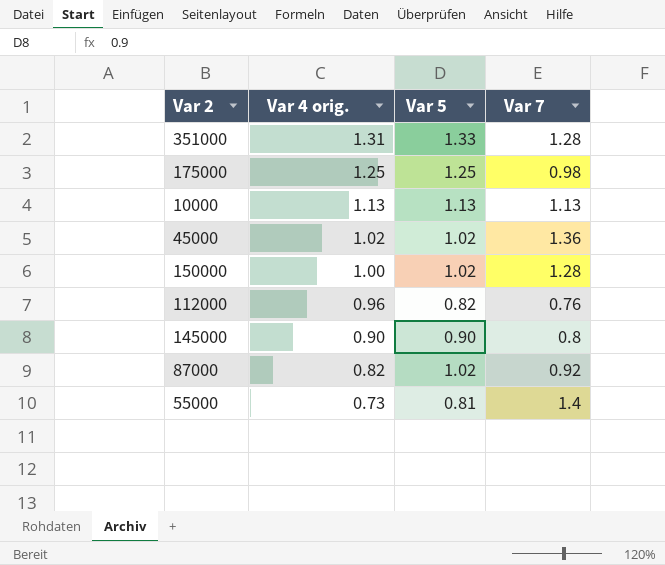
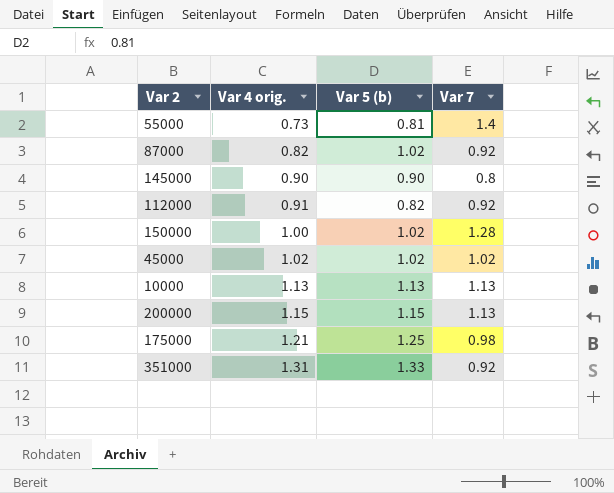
row order: Var 4 orig. descending -> Var 4 orig. ascending
column name: Var 5 -> Var 5 (b)
112000 | Var 4 orig.: 0.96 -> 0.91
112000 | Var 7: 0.76 -> 0.92
45000 | Var 7: 1.36 -> 1.02
row 200000: none -> 1.15 | 1.15 | 1.13
175000 | Var 4 orig.: 1.25 -> 1.21
351000 | Var 7: 1.28 -> 0.92

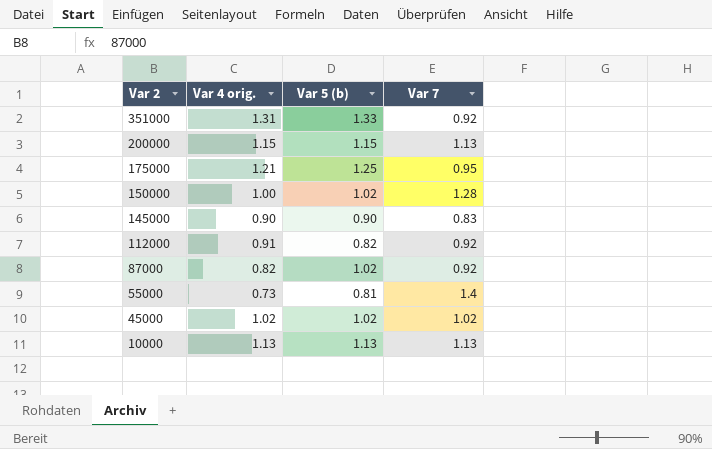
row order: Var 4 orig. ascending -> Var 2 descending
175000 | Var 7: 0.98 -> 0.95
145000 | Var 7: 0.8 -> 0.83

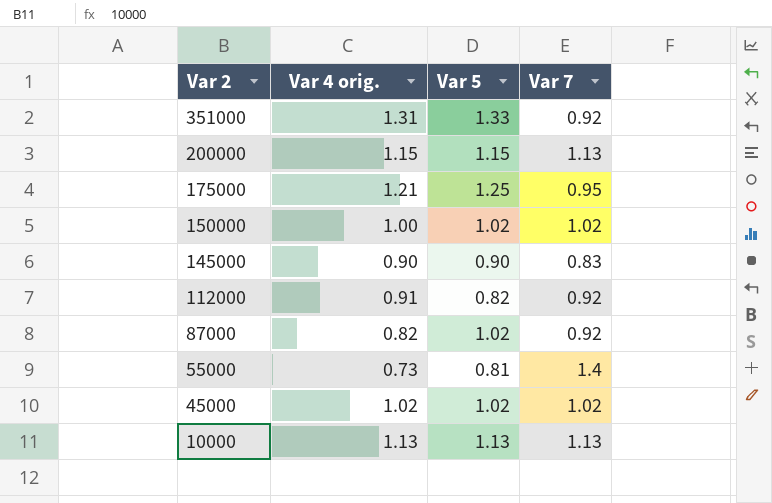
column name: Var 5 (b) -> Var 5
150000 | Var 7: 1.28 -> 1.02

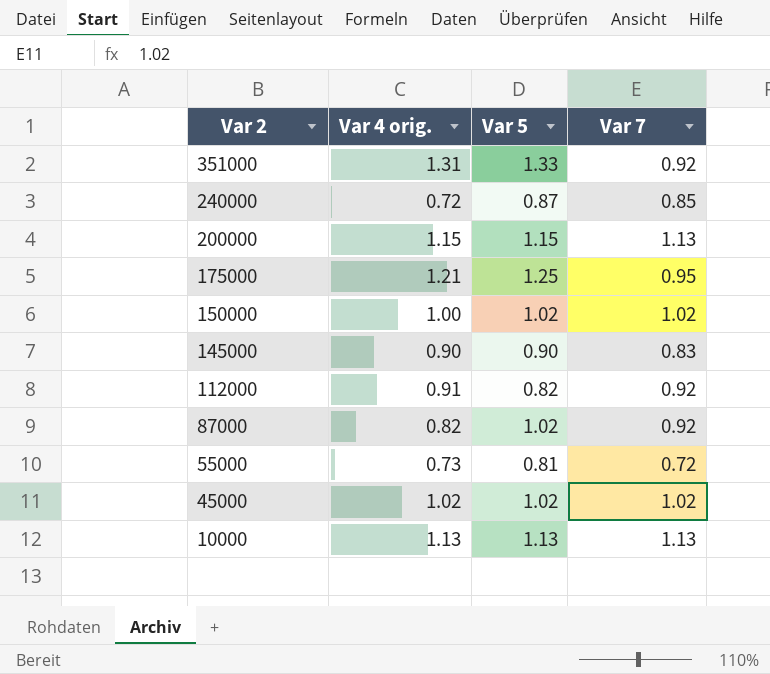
row 240000: none -> 0.72 | 0.87 | 0.85
55000 | Var 7: 1.4 -> 0.72

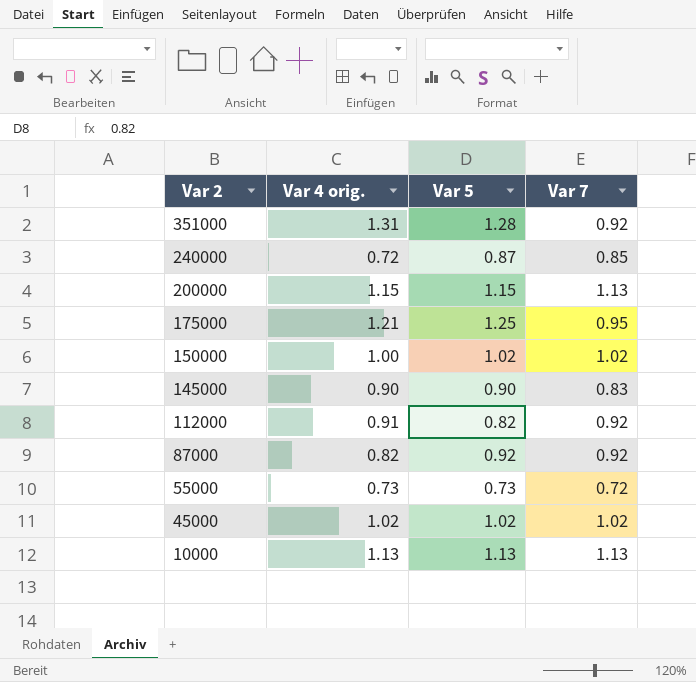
351000 | Var 5: 1.33 -> 1.28
87000 | Var 5: 1.02 -> 0.92
55000 | Var 5: 0.81 -> 0.73

